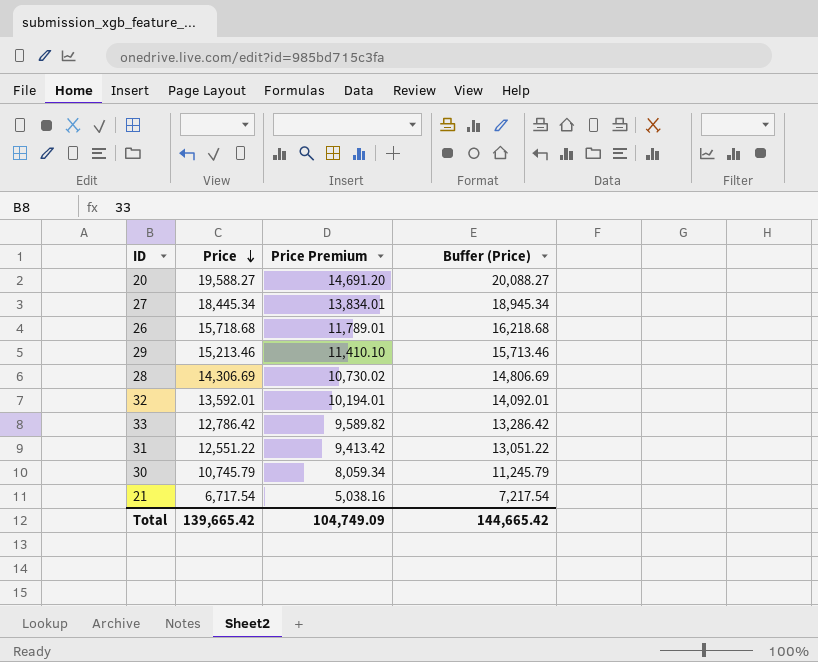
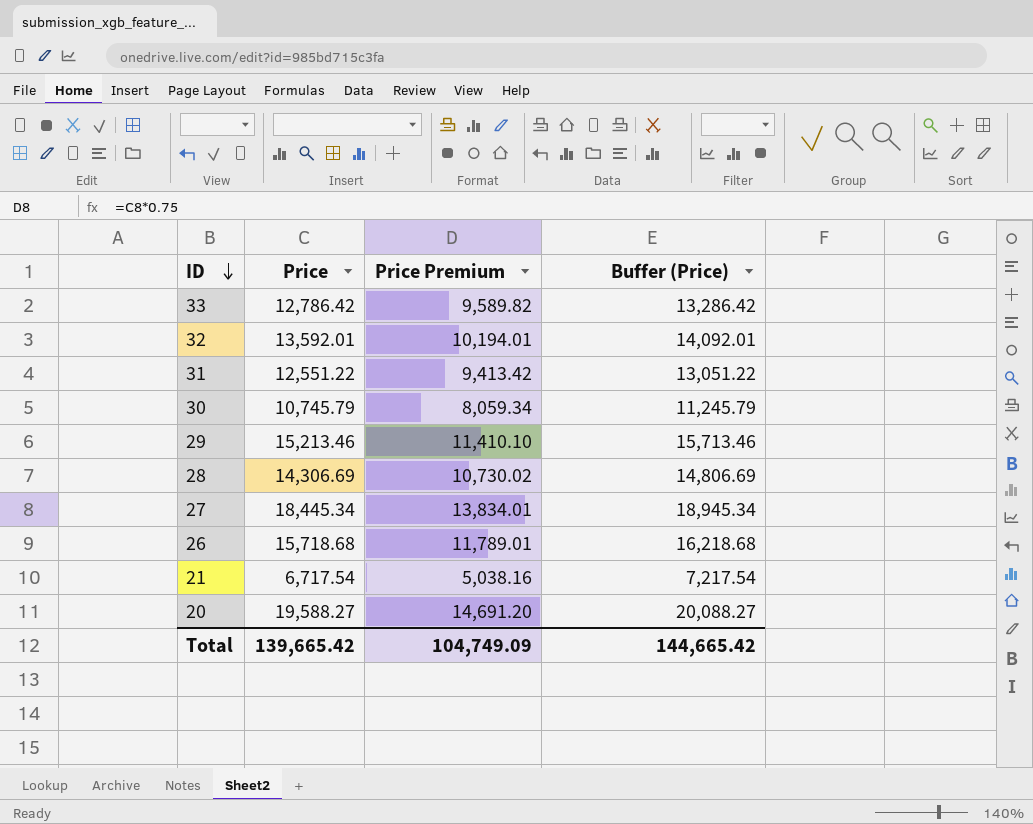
row order: Price descending -> ID descending

